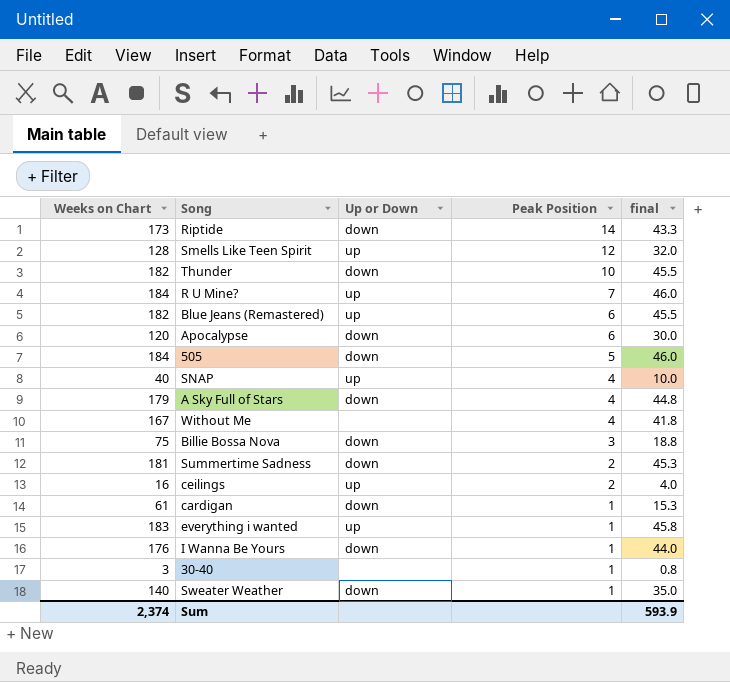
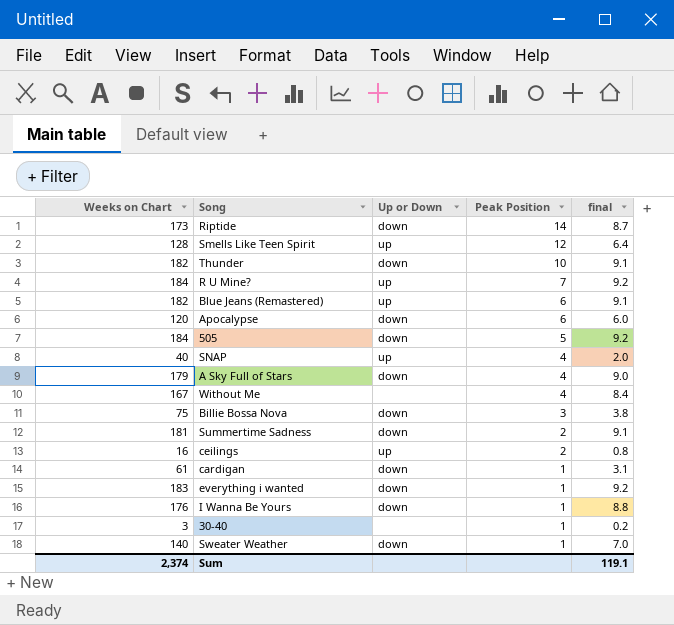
column final | formula: [Weeks on Chart] * 0.25 -> [Weeks on Chart] * 0.05
everything i wanted | Up or Down: up -> down
Sum | final: 593.9 -> 119.1

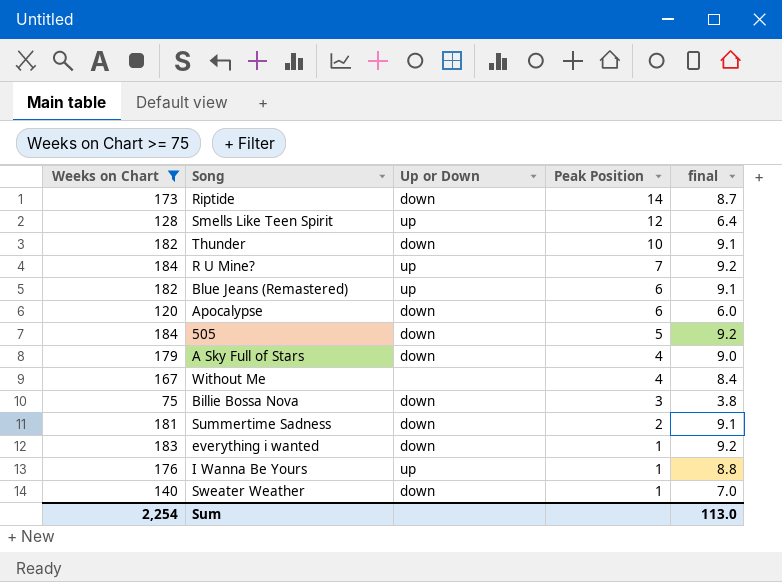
filter: none -> Weeks on Chart >= 75
I Wanna Be Yours | Up or Down: down -> up
Sum | Weeks on Chart: 2,374 -> 2,254
Sum | final: 119.1 -> 113.0

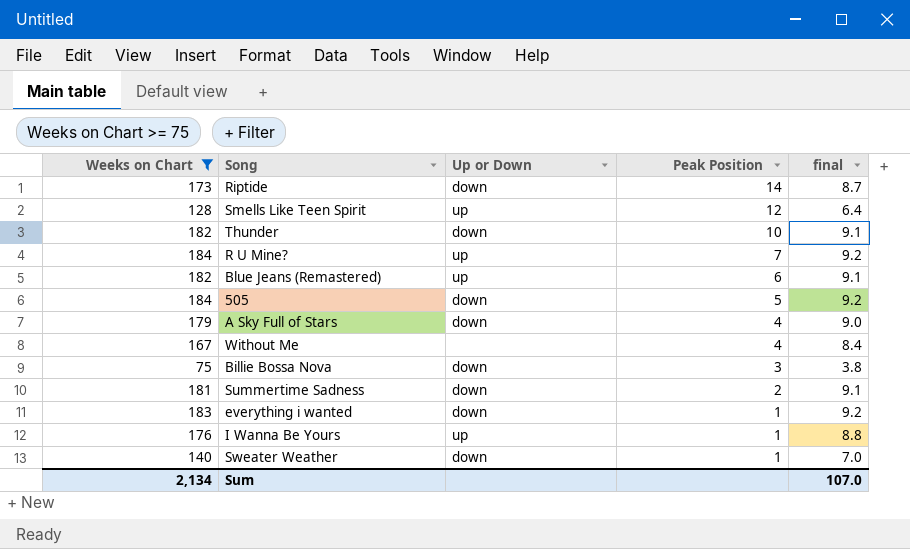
row Apocalypse: 120 | down | 6 | 6.0 -> none
Sum | Weeks on Chart: 2,254 -> 2,134
Sum | final: 113.0 -> 107.0

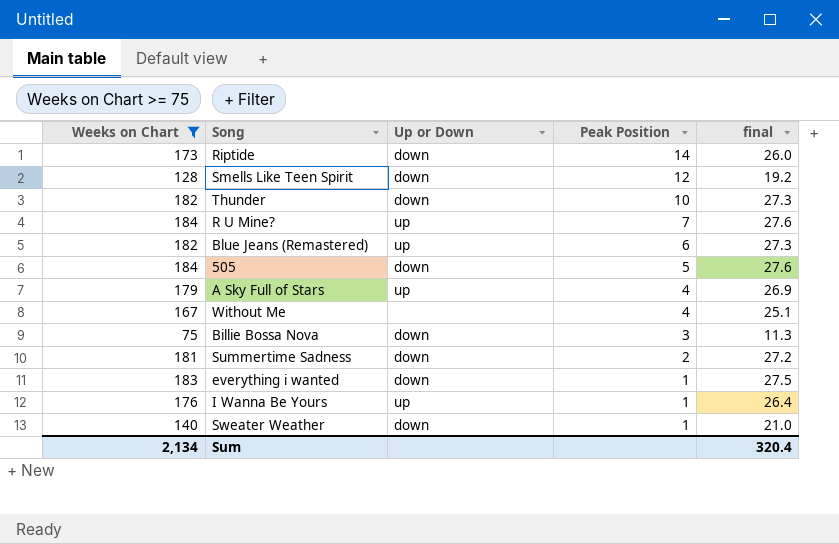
column final | formula: [Weeks on Chart] * 0.05 -> [Weeks on Chart] * 0.15
Smells Like Teen Spirit | Up or Down: up -> down
A Sky Full of Stars | Up or Down: down -> up
Sum | final: 107.0 -> 320.4

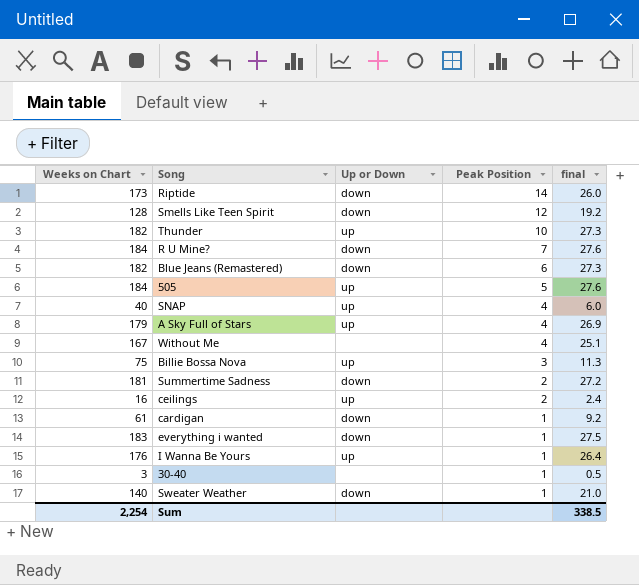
filter: Weeks on Chart >= 75 -> none
Thunder | Up or Down: down -> up
R U Mine? | Up or Down: up -> down
Blue Jeans (Remastered) | Up or Down: up -> down
505 | Up or Down: down -> up
Billie Bossa Nova | Up or Down: down -> up
Sum | Weeks on Chart: 2,134 -> 2,254
Sum | final: 320.4 -> 338.5

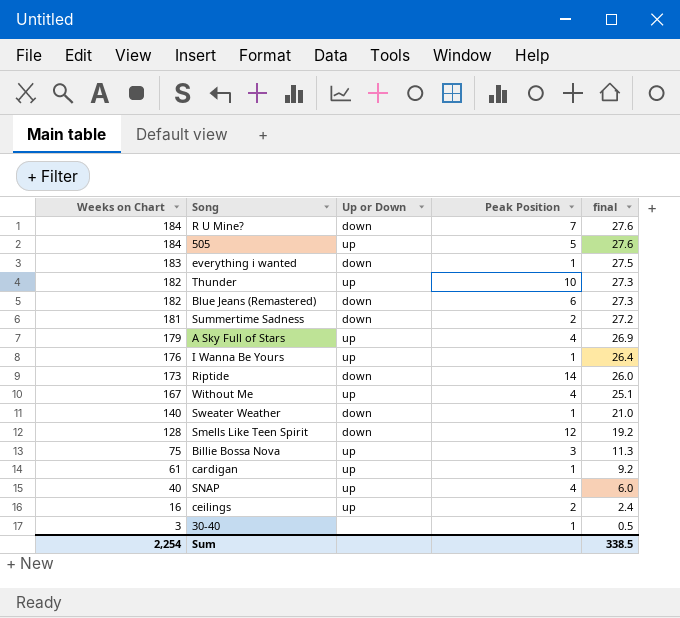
row order: Peak Position descending -> Weeks on Chart descending
Without Me | Up or Down: none -> up
cardigan | Up or Down: down -> up

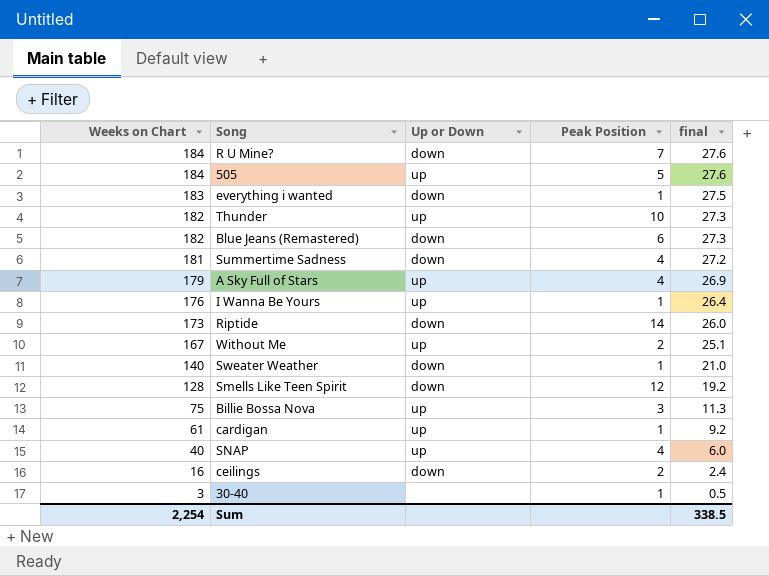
Summertime Sadness | Peak Position: 2 -> 4
Without Me | Peak Position: 4 -> 2
ceilings | Up or Down: up -> down

